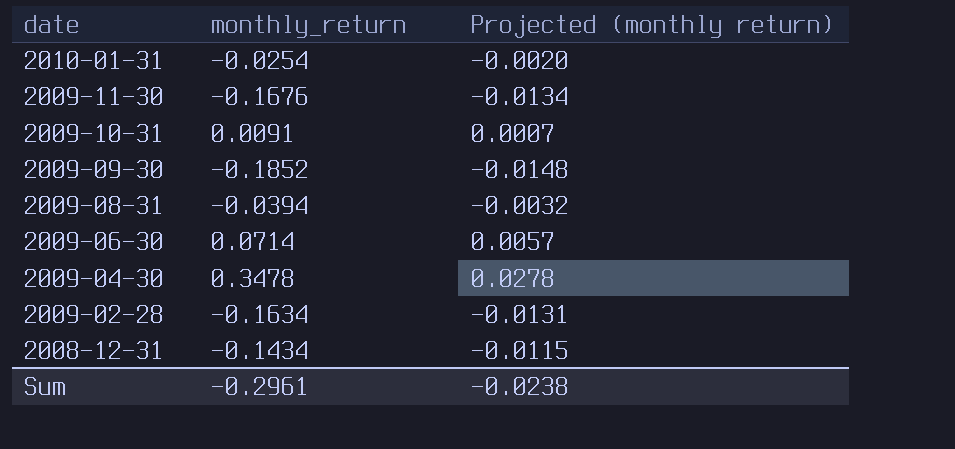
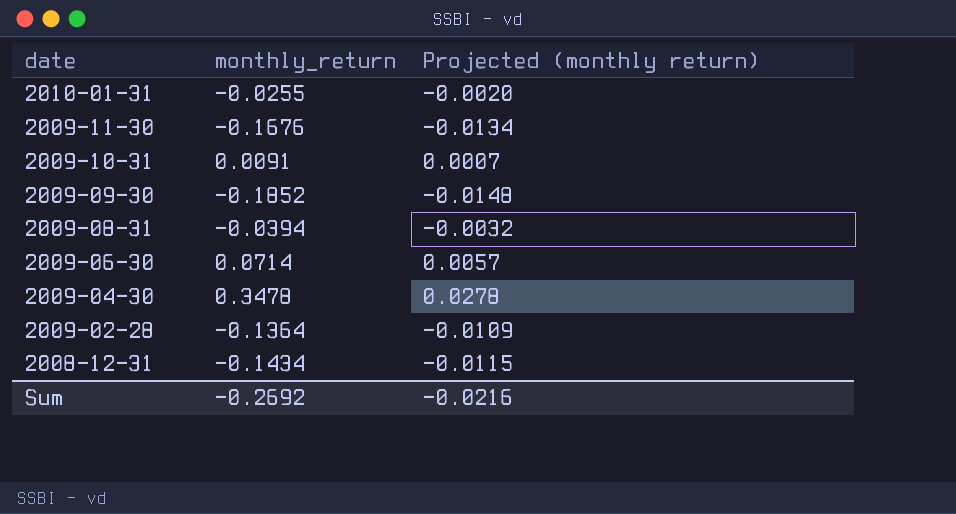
2010-01-31 | monthly_return: -0.0254 -> -0.0255
2009-02-28 | monthly_return: -0.1634 -> -0.1364
2009-02-28 | Projected (monthly return): -0.0131 -> -0.0109
Sum | monthly_return: -0.2961 -> -0.2692
Sum | Projected (monthly return): -0.0238 -> -0.0216

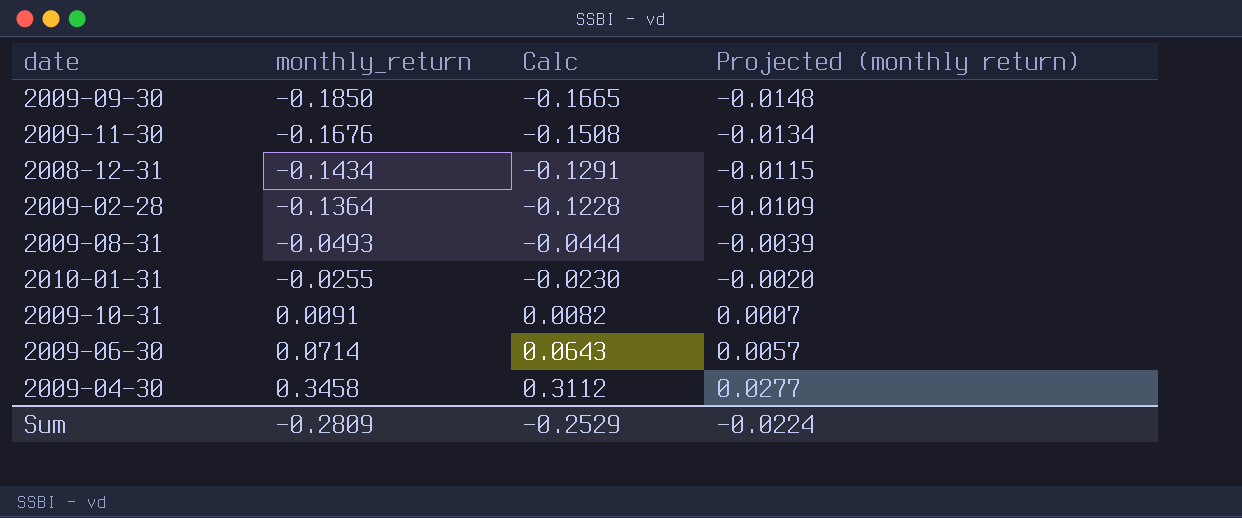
row order: date descending -> monthly_return ascending
column Calc | formula: none -> [monthly_return] * 0.9
2009-09-30 | monthly_return: -0.1852 -> -0.1850
2009-08-31 | monthly_return: -0.0394 -> -0.0493
2009-08-31 | Projected (monthly return): -0.0032 -> -0.0039
2009-04-30 | monthly_return: 0.3478 -> 0.3458
2009-04-30 | Projected (monthly return): 0.0278 -> 0.0277
Sum | monthly_return: -0.2692 -> -0.2809
Sum | Projected (monthly return): -0.0216 -> -0.0224

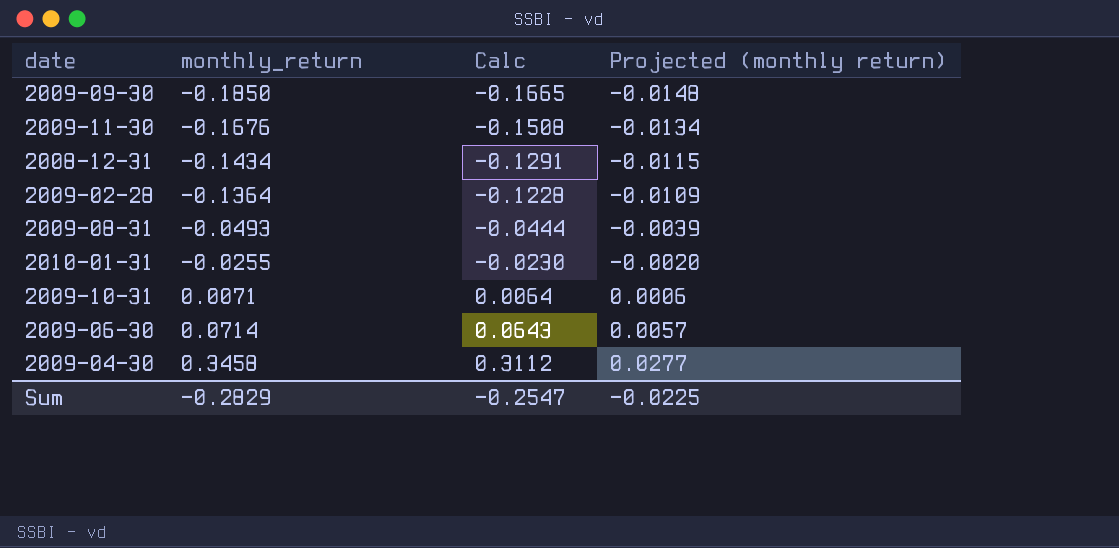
2009-10-31 | monthly_return: 0.0091 -> 0.0071
2009-10-31 | Calc: 0.0082 -> 0.0064
2009-10-31 | Projected (monthly return): 0.0007 -> 0.0006
Sum | monthly_return: -0.2809 -> -0.2829
Sum | Calc: -0.2529 -> -0.2547
Sum | Projected (monthly return): -0.0224 -> -0.0225

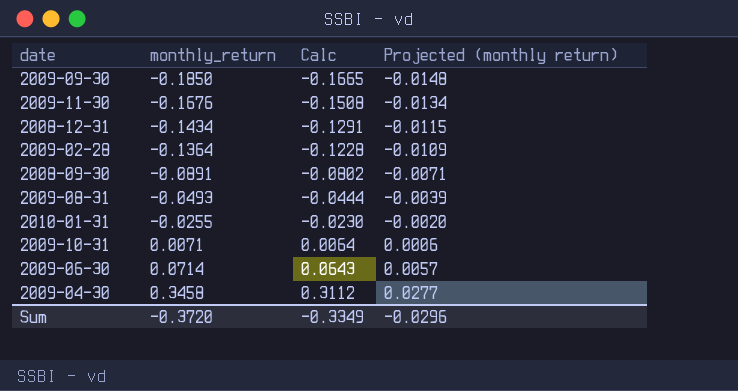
row 2008-09-30: none -> -0.0891 | -0.0802 | -0.0071
Sum | monthly_return: -0.2829 -> -0.3720
Sum | Calc: -0.2547 -> -0.3349
Sum | Projected (monthly return): -0.0225 -> -0.0296

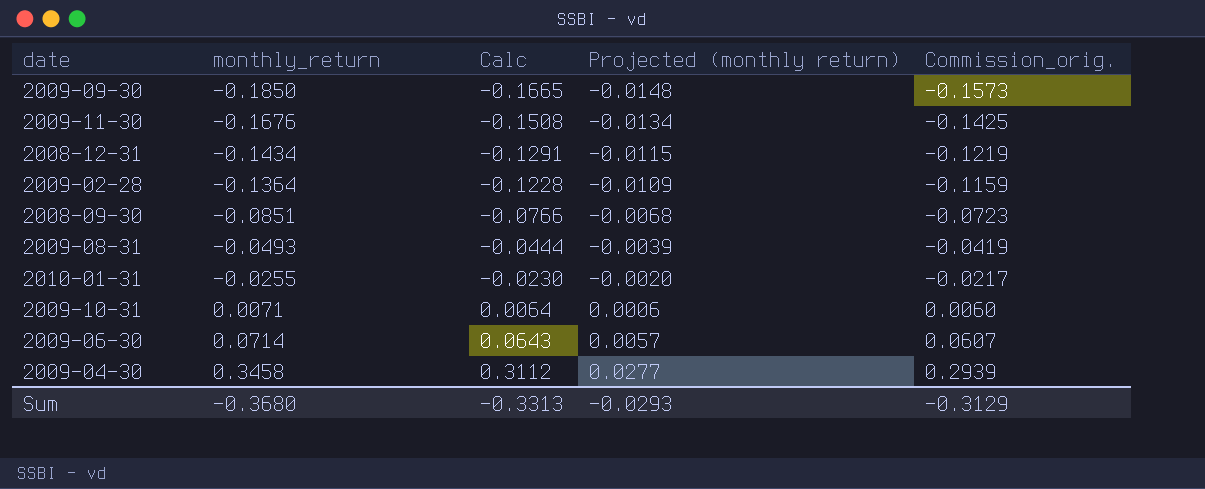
column Commission_orig. | formula: none -> [monthly_return] * 0.85
2008-09-30 | monthly_return: -0.0891 -> -0.0851
2008-09-30 | Calc: -0.0802 -> -0.0766
2008-09-30 | Projected (monthly return): -0.0071 -> -0.0068
Sum | monthly_return: -0.3720 -> -0.3680
Sum | Calc: -0.3349 -> -0.3313
Sum | Projected (monthly return): -0.0296 -> -0.0293

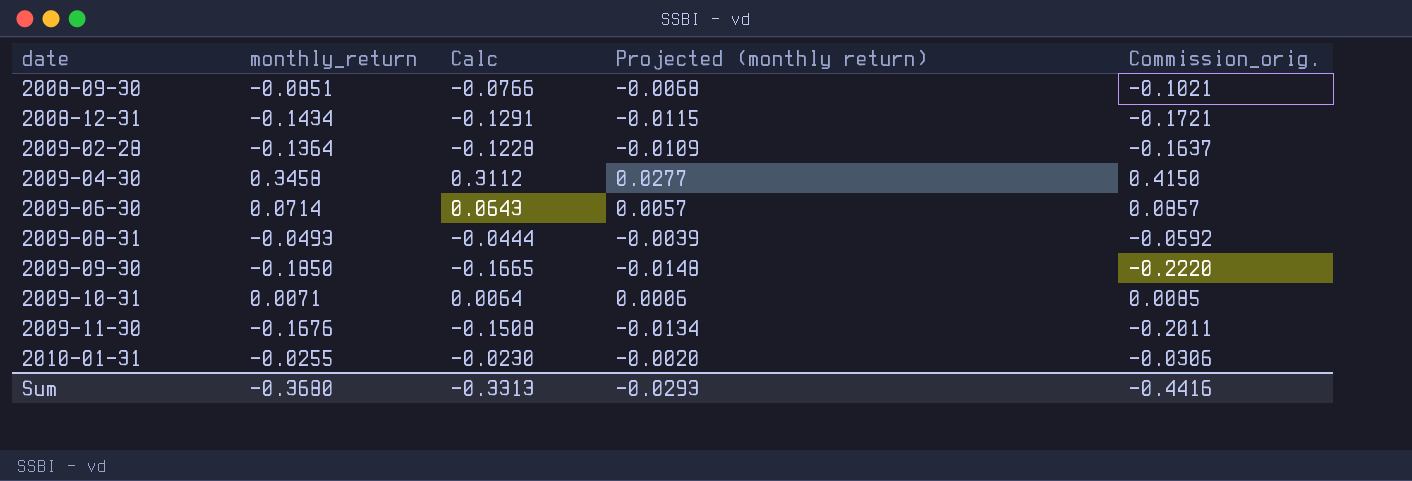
row order: monthly_return ascending -> date ascending
column Commission_orig. | formula: [monthly_return] * 0.85 -> [monthly_return] * 1.2
Sum | Commission_orig.: -0.3129 -> -0.4416

